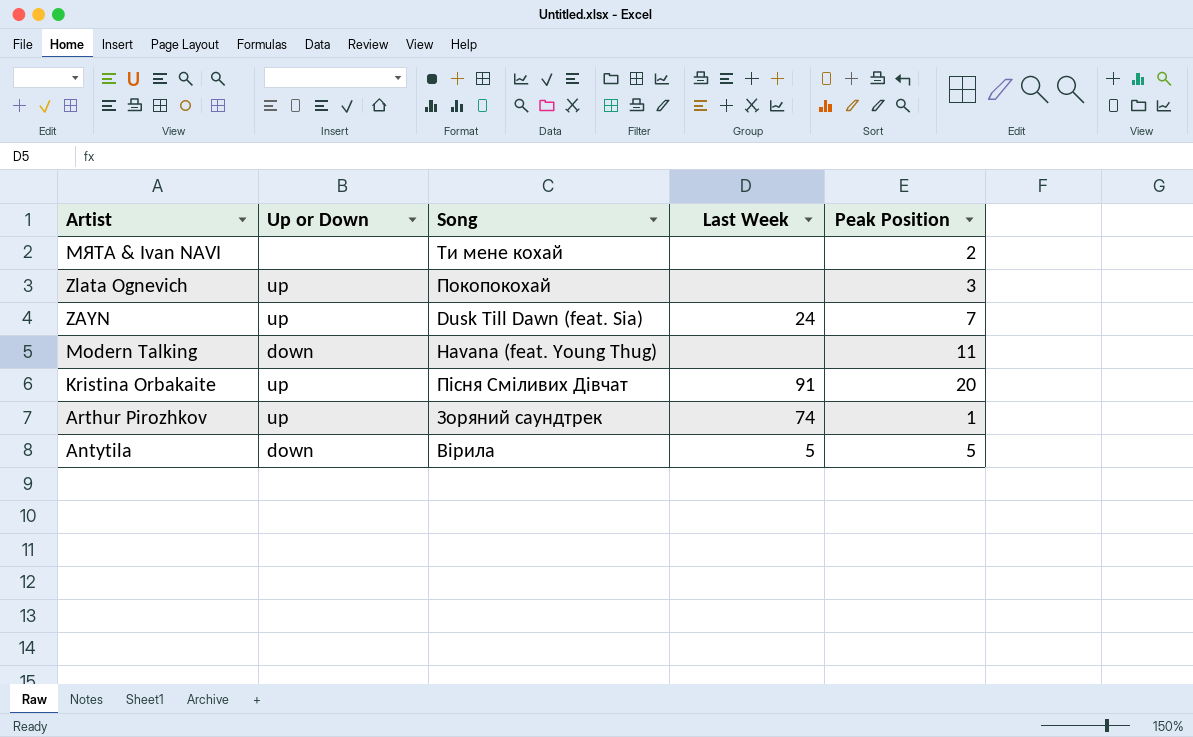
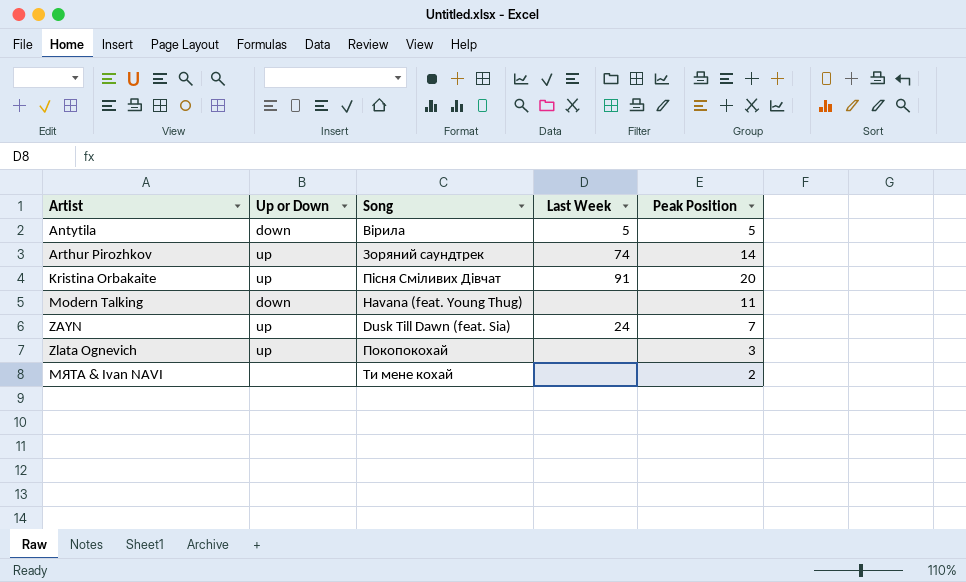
row order: Artist descending -> Artist ascending
Arthur Pirozhkov | Peak Position: 1 -> 14

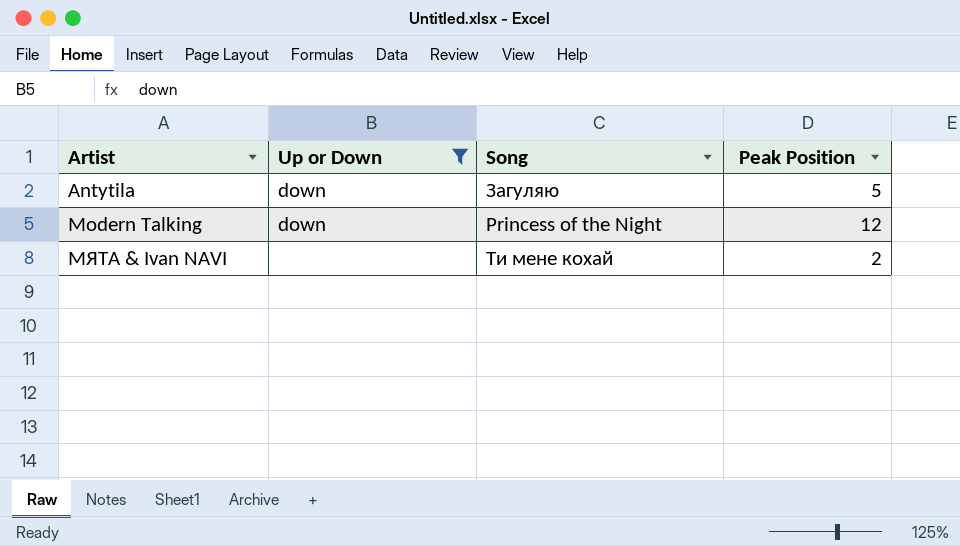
filter: none -> Up or Down != up
column Last Week | position: 4 -> none
Antytila | Song: Вірила -> Загуляю
Modern Talking | Song: Havana (feat. Young Thug) -> Princess of the Night
Modern Talking | Peak Position: 11 -> 12

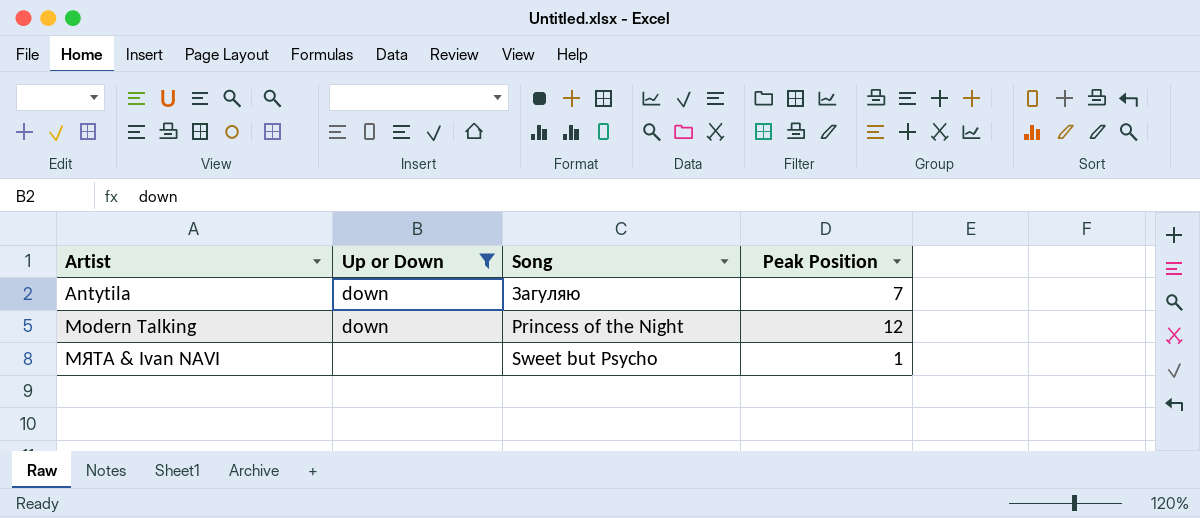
Antytila | Peak Position: 5 -> 7
МЯТА & Ivan NAVI | Song: Ти мене кохай -> Sweet but Psycho
МЯТА & Ivan NAVI | Peak Position: 2 -> 1

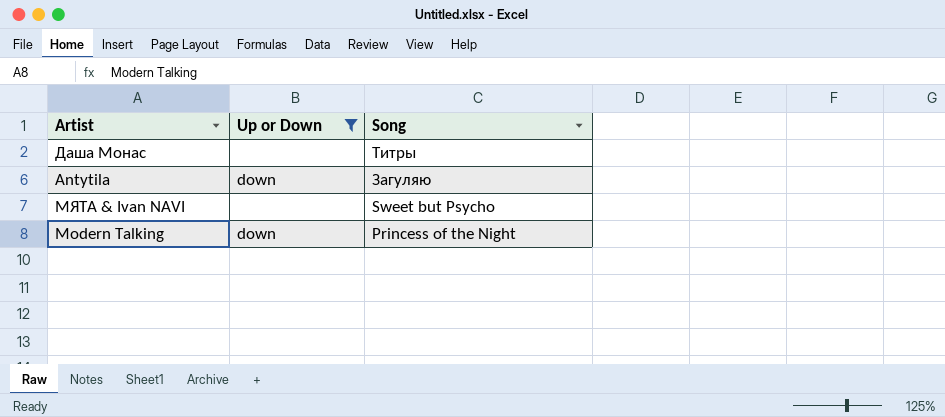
row order: Artist ascending -> Song descending
column Peak Position | position: 4 -> none
row Даша Монас: none -> none | Титры

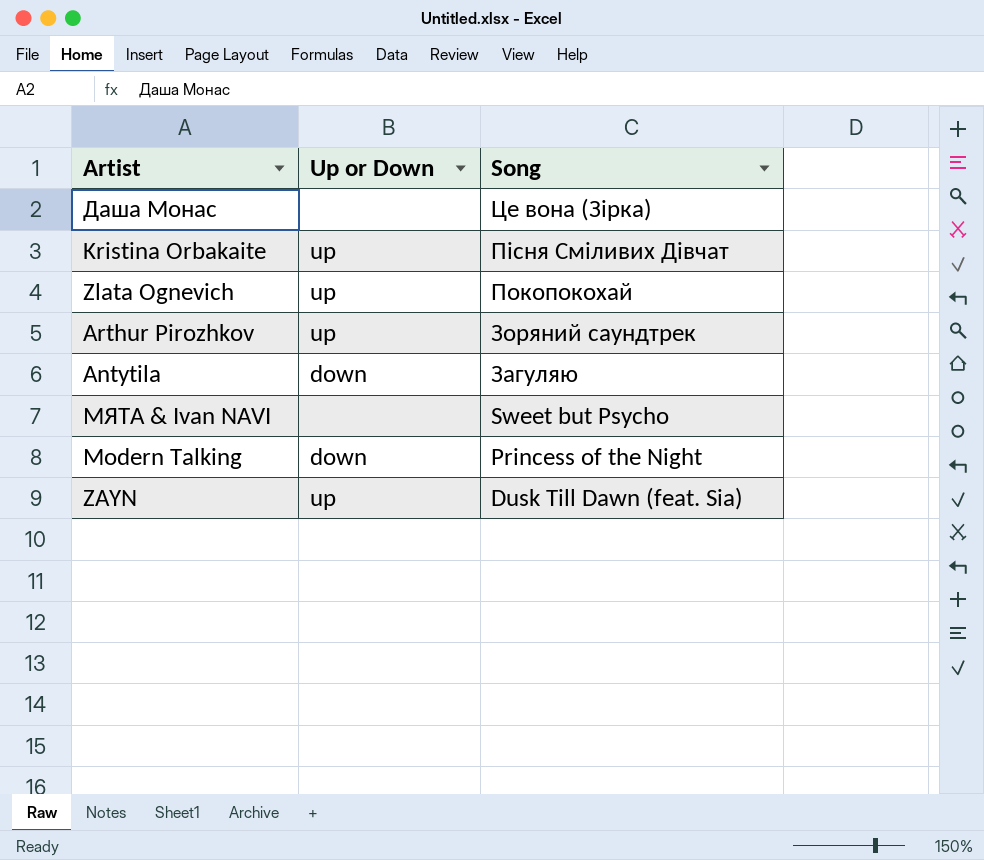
filter: Up or Down != up -> none
Даша Монас | Song: Титры -> Це вона (Зірка)

